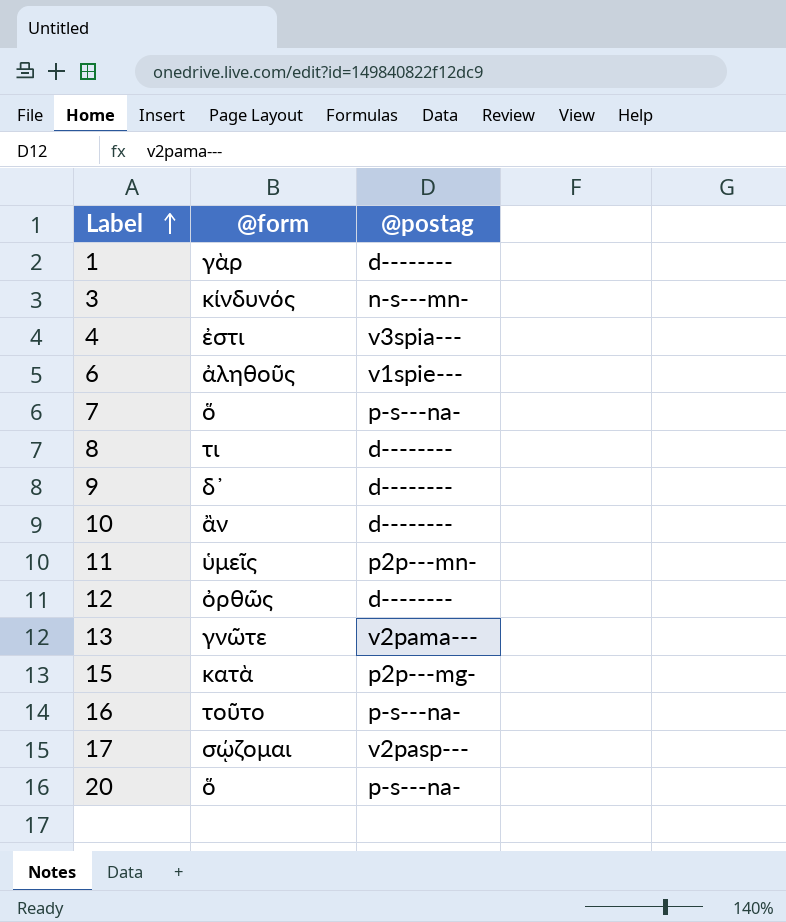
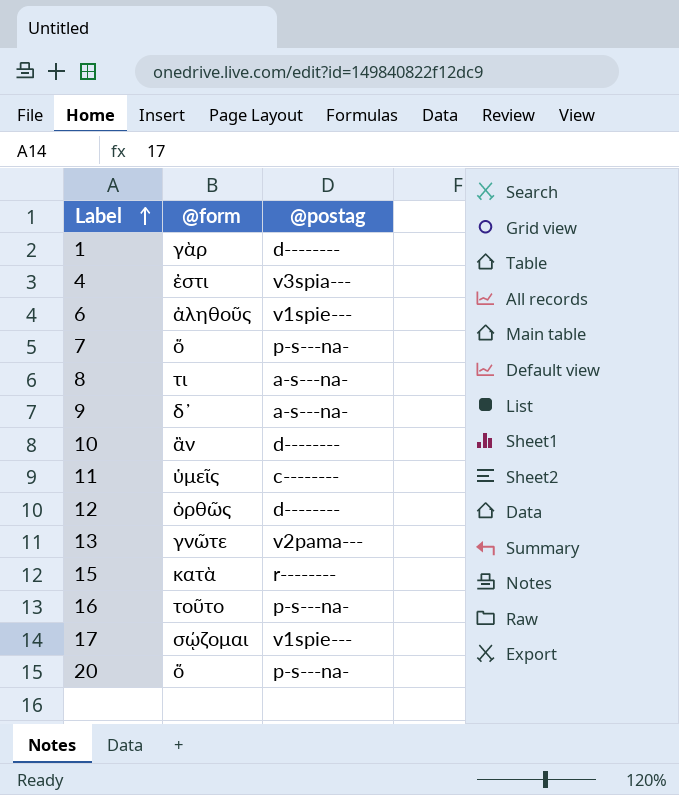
row 3: κίνδυνός | n-s---mn- -> none
8 | @postag: d-------- -> a-s---na-
9 | @postag: d-------- -> a-s---na-
11 | @postag: p2p---mn- -> c--------
15 | @postag: p2p---mg- -> r--------
17 | @postag: v2pasp--- -> v1spie---

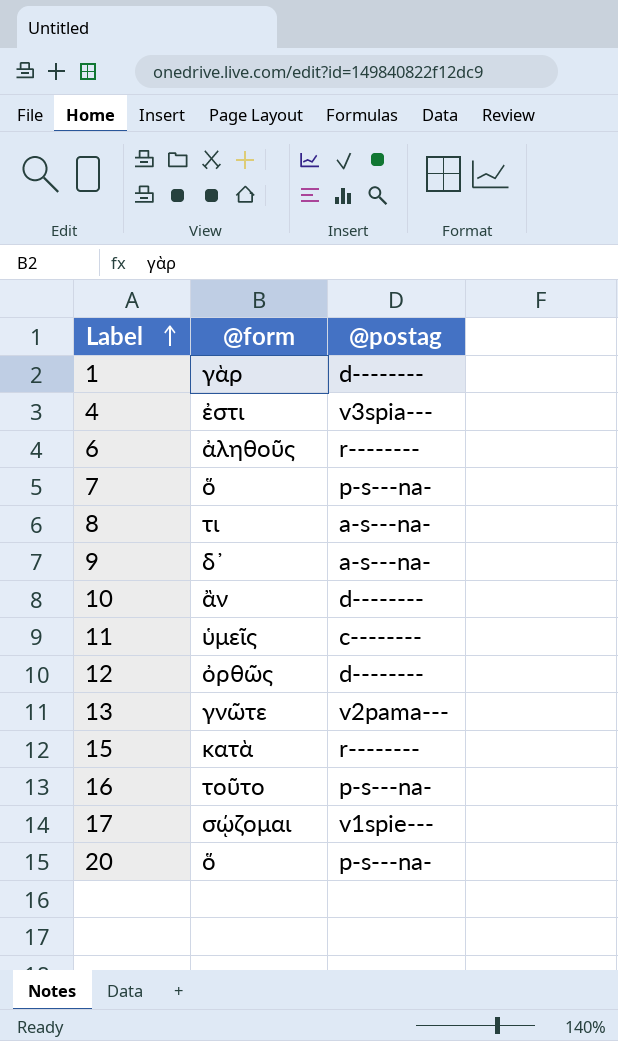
6 | @postag: v1spie--- -> r--------

